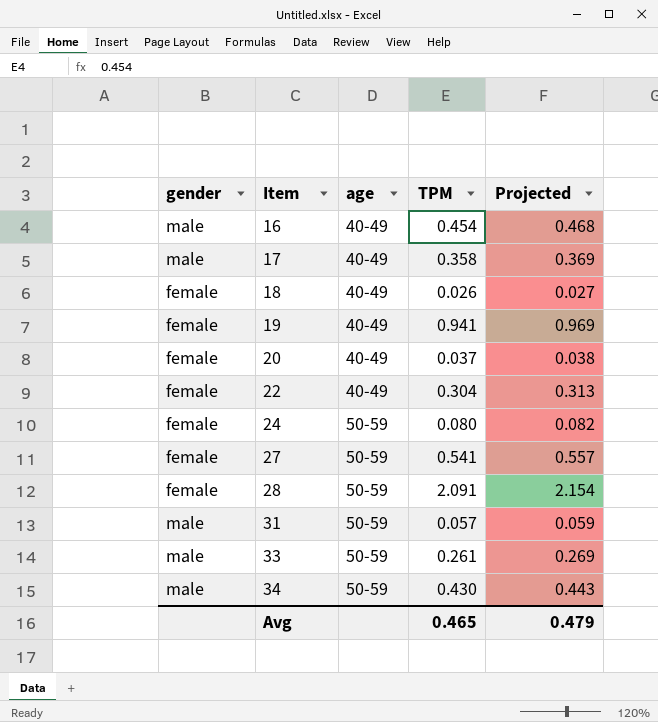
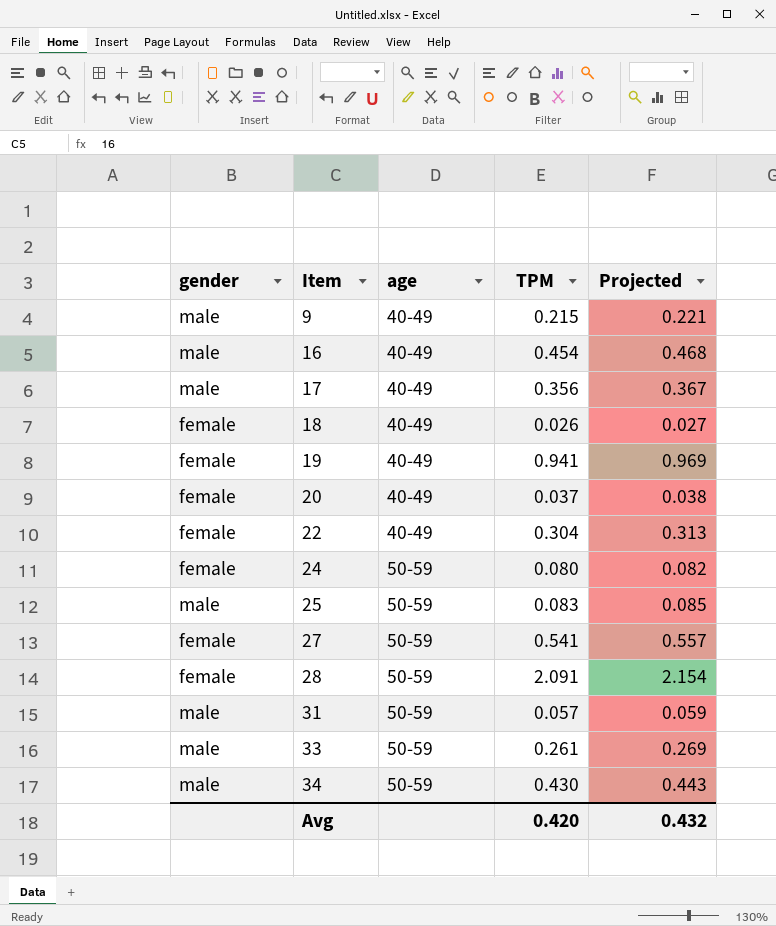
row 9: none -> male | 40-49 | 0.215 | 0.221
17 | TPM: 0.358 -> 0.356
17 | Projected: 0.369 -> 0.367
row 25: none -> male | 50-59 | 0.083 | 0.085
Avg | TPM: 0.465 -> 0.420
Avg | Projected: 0.479 -> 0.432

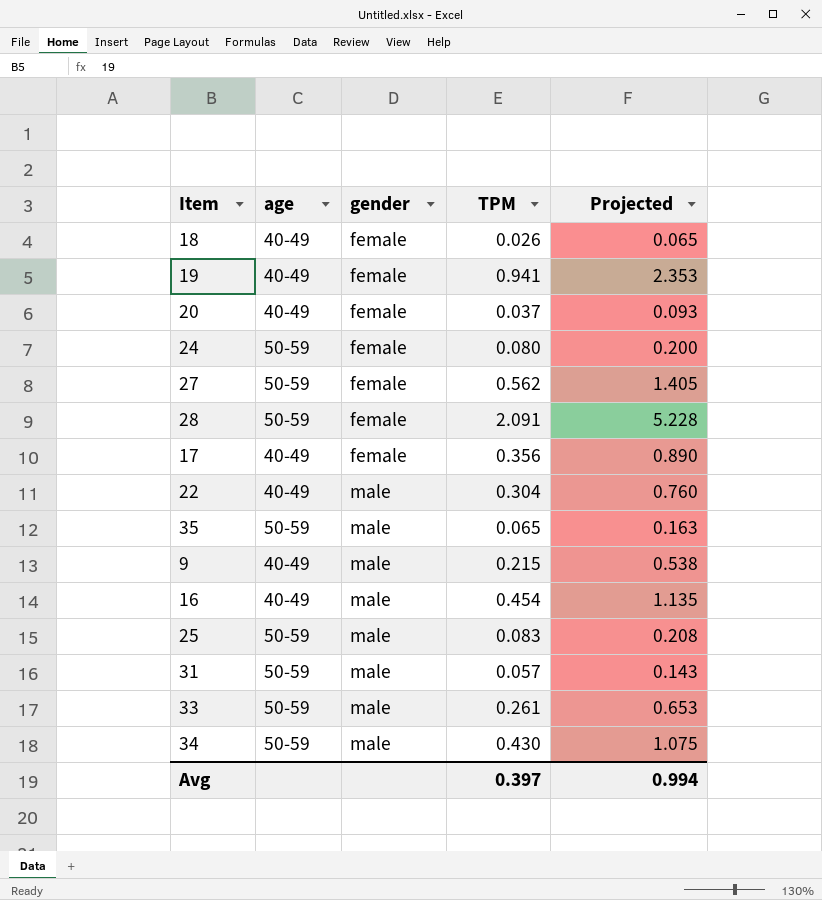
row order: Item ascending -> gender ascending
column gender | position: 1 -> 3
column Projected | formula: [TPM] * 1.03 -> [TPM] * 2.5
27 | TPM: 0.541 -> 0.562
17 | gender: male -> female
22 | gender: female -> male
row 35: none -> 50-59 | male | 0.065 | 0.163
Avg | TPM: 0.420 -> 0.397
Avg | Projected: 0.432 -> 0.994

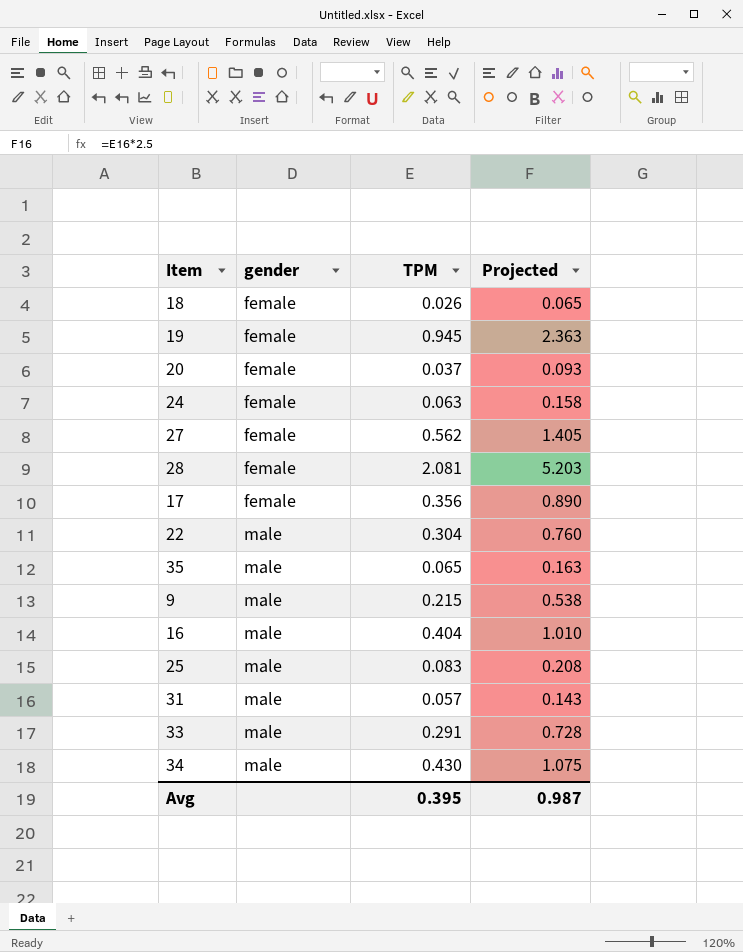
column age | position: 2 -> none
19 | TPM: 0.941 -> 0.945
19 | Projected: 2.353 -> 2.363
24 | TPM: 0.080 -> 0.063
24 | Projected: 0.200 -> 0.158
28 | TPM: 2.091 -> 2.081
28 | Projected: 5.228 -> 5.203
16 | TPM: 0.454 -> 0.404
16 | Projected: 1.135 -> 1.010
33 | TPM: 0.261 -> 0.291
33 | Projected: 0.653 -> 0.728
Avg | TPM: 0.397 -> 0.395
Avg | Projected: 0.994 -> 0.987

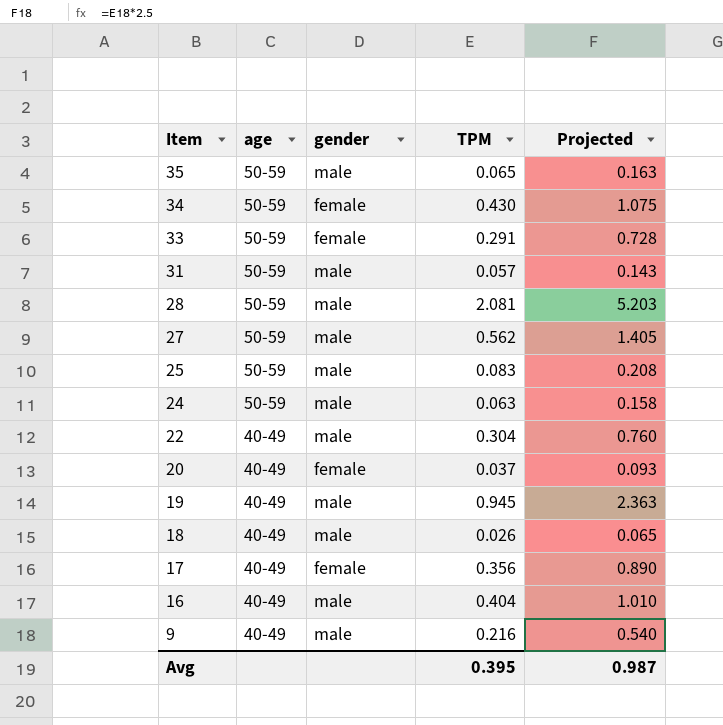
row order: gender ascending -> Item descending
column age | position: none -> 2
34 | gender: male -> female
33 | gender: male -> female
28 | gender: female -> male
27 | gender: female -> male
24 | gender: female -> male
19 | gender: female -> male
18 | gender: female -> male
9 | TPM: 0.215 -> 0.216
9 | Projected: 0.538 -> 0.540

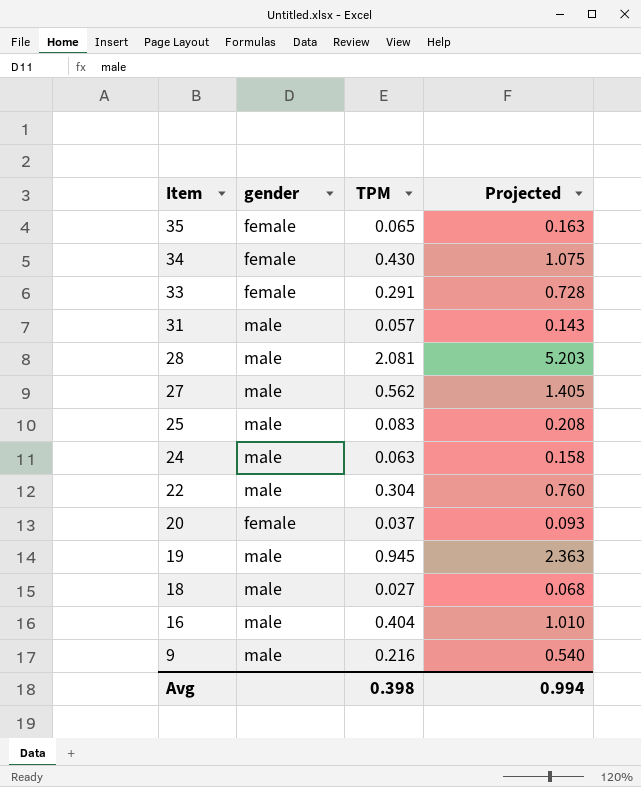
column age | position: 2 -> none
row 17: 40-49 | female | 0.356 | 0.890 -> none
35 | gender: male -> female
18 | TPM: 0.026 -> 0.027
18 | Projected: 0.065 -> 0.068
Avg | TPM: 0.395 -> 0.398
Avg | Projected: 0.987 -> 0.994

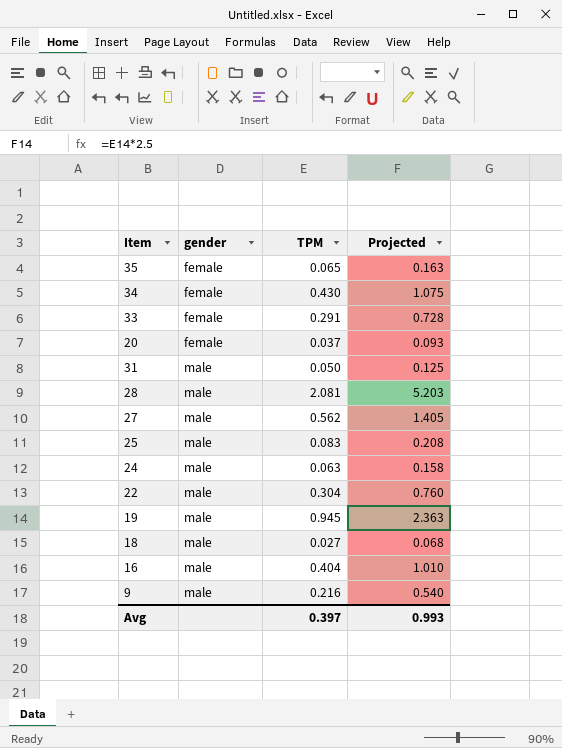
row order: Item descending -> gender ascending
31 | TPM: 0.057 -> 0.050
31 | Projected: 0.143 -> 0.125
Avg | TPM: 0.398 -> 0.397
Avg | Projected: 0.994 -> 0.993

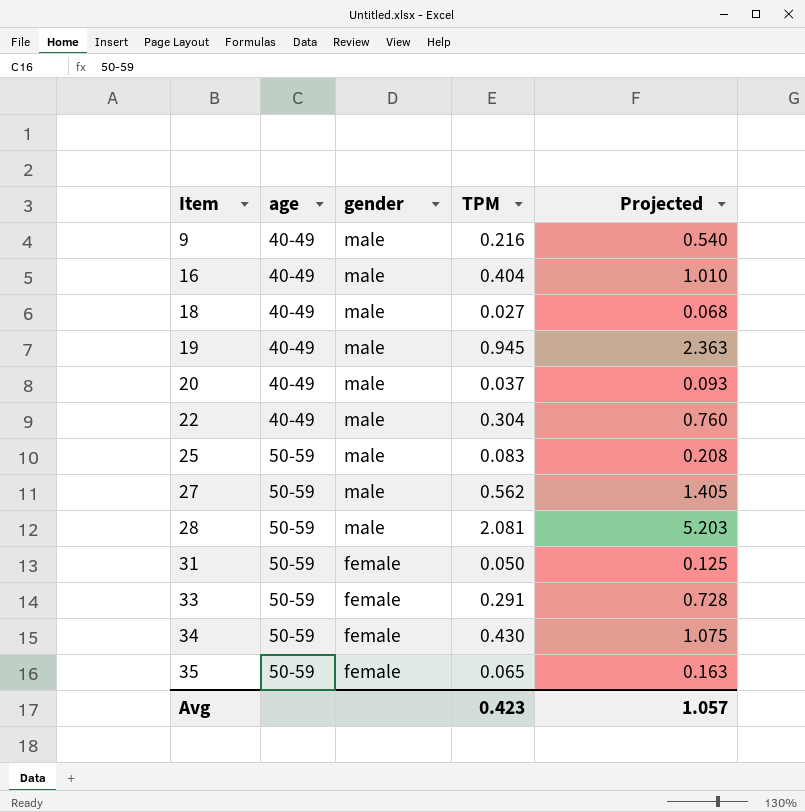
row order: gender ascending -> Item ascending
column age | position: none -> 2
row 24: male | 0.063 | 0.158 -> none
20 | gender: female -> male
31 | gender: male -> female
Avg | TPM: 0.397 -> 0.423
Avg | Projected: 0.993 -> 1.057

